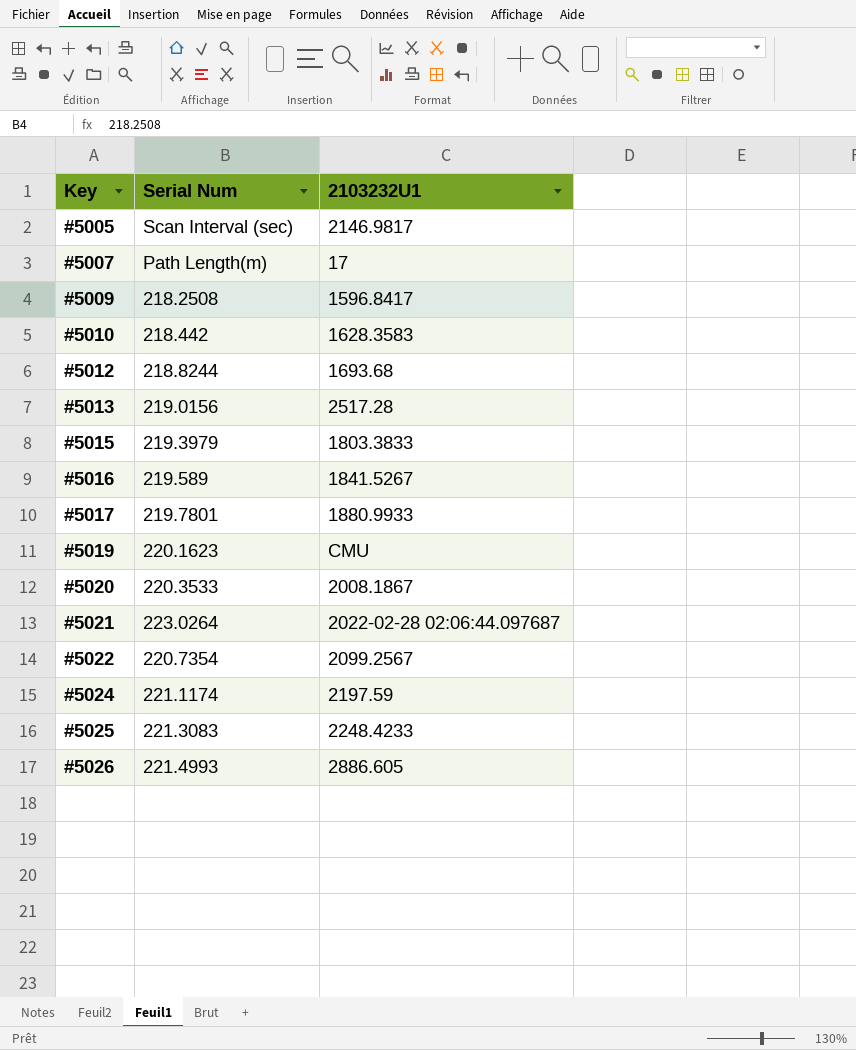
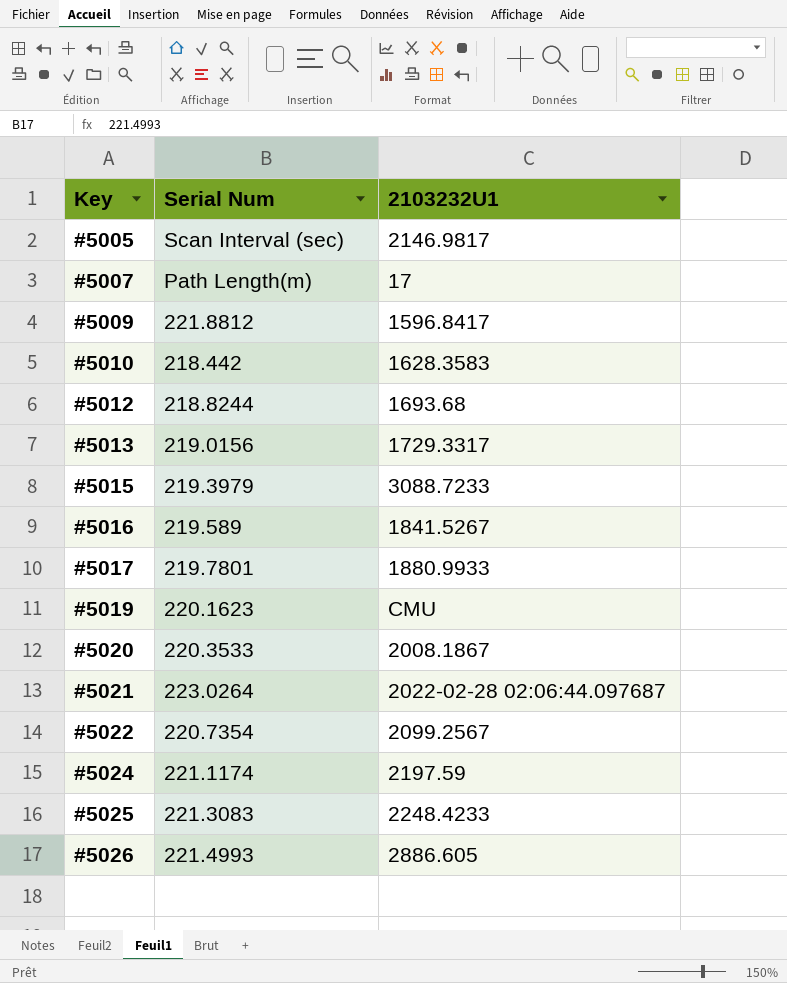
#5009 | Serial Num: 218.2508 -> 221.8812
#5013 | 2103232U1: 2517.28 -> 1729.3317
#5015 | 2103232U1: 1803.3833 -> 3088.7233

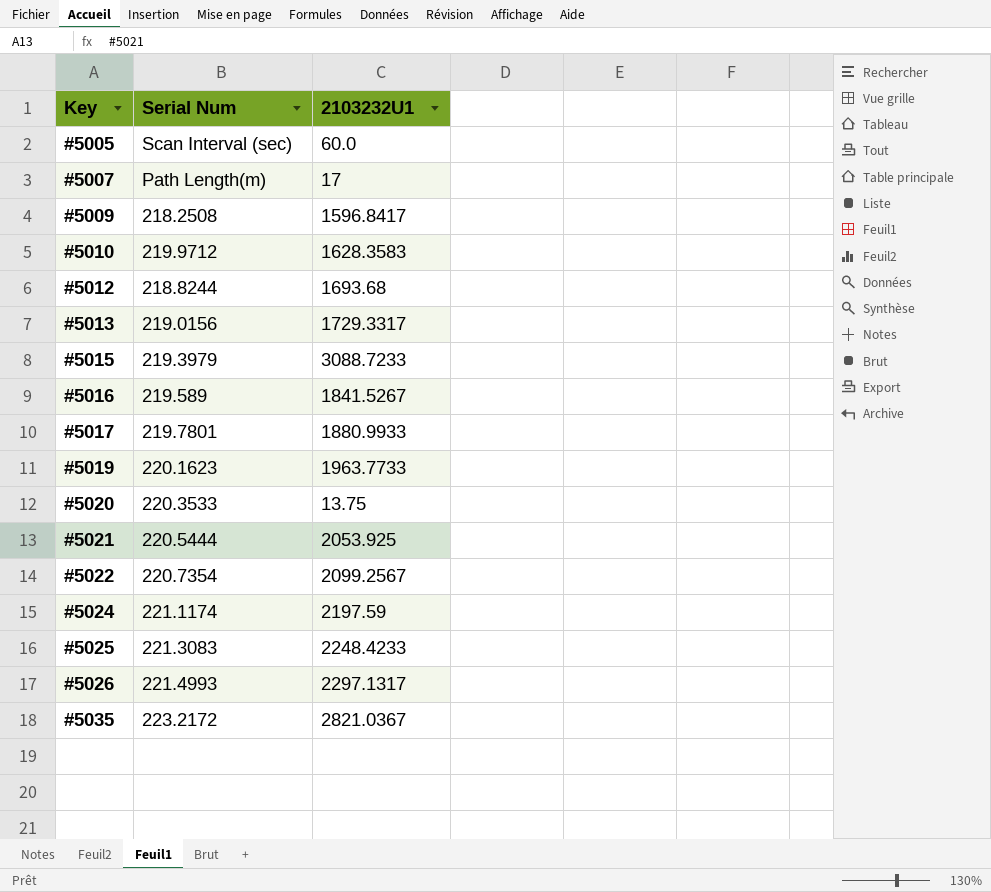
#5005 | 2103232U1: 2146.9817 -> 60.0
#5009 | Serial Num: 221.8812 -> 218.2508
#5010 | Serial Num: 218.442 -> 219.9712
#5019 | 2103232U1: CMU -> 1963.7733
#5020 | 2103232U1: 2008.1867 -> 13.75
#5021 | Serial Num: 223.0264 -> 220.5444
#5021 | 2103232U1: 2022-02-28 02:06:44.097687 -> 2053.925
#5026 | 2103232U1: 2886.605 -> 2297.1317
row #5035: none -> 223.2172 | 2821.0367

